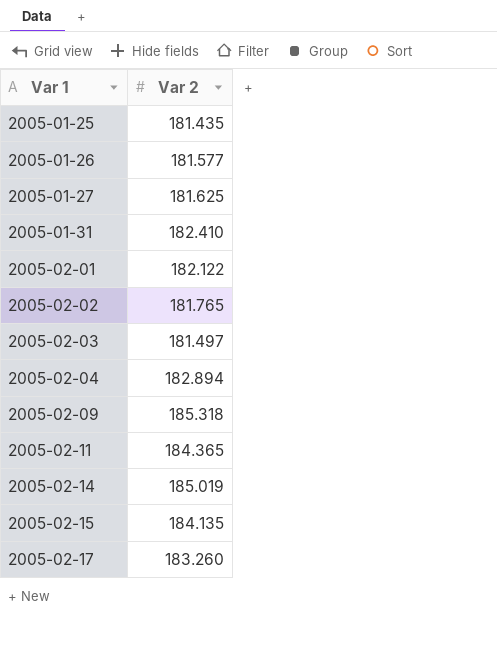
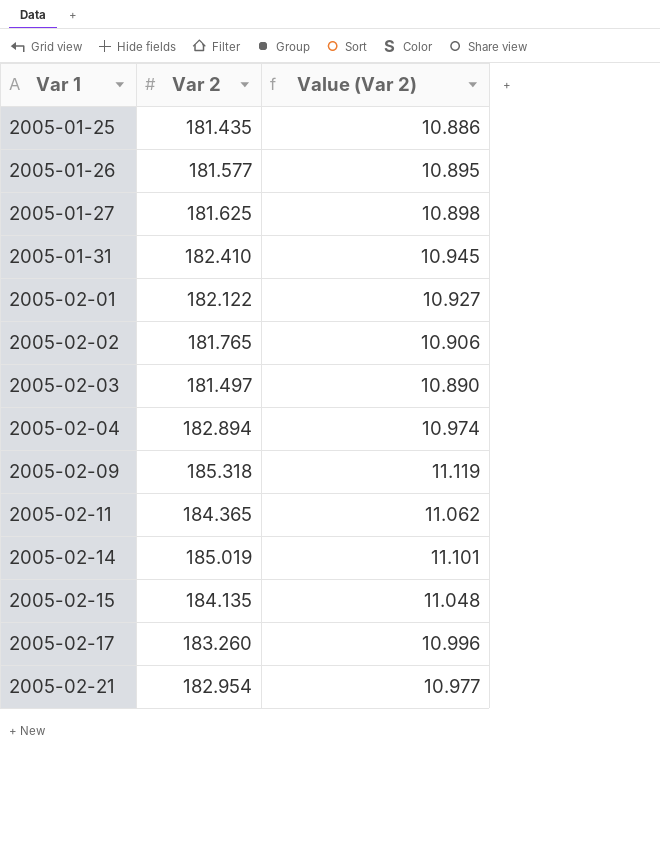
column Value (Var 2) | formula: none -> [Var 2] * 0.06
row 2005-02-21: none -> 182.954 | 10.977

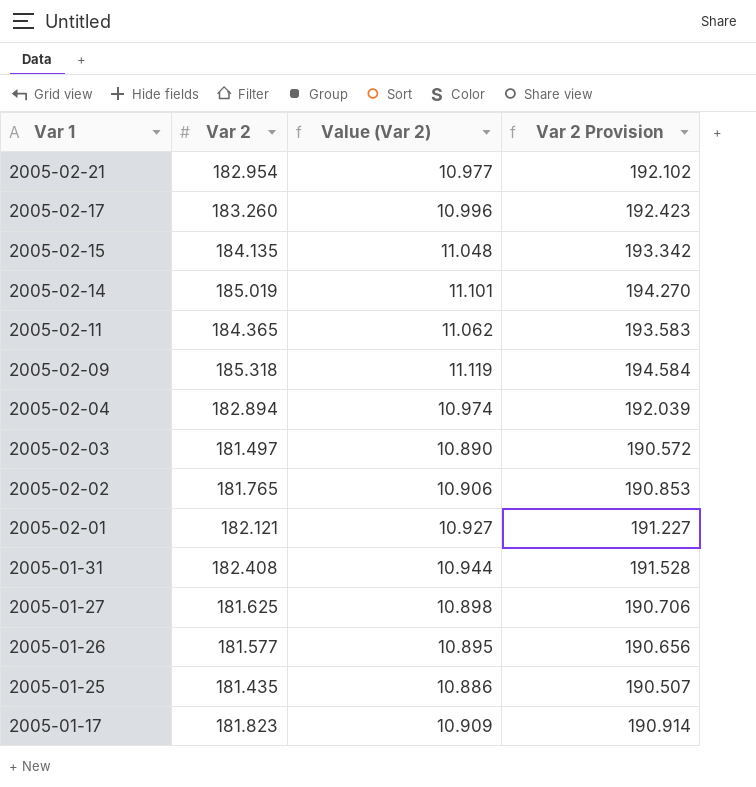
row order: Var 1 ascending -> Var 1 descending
column Var 2 Provision | formula: none -> [Var 2] * 1.05
2005-02-01 | Var 2: 182.122 -> 182.121
2005-01-31 | Var 2: 182.410 -> 182.408
2005-01-31 | Value (Var 2): 10.945 -> 10.944
row 2005-01-17: none -> 181.823 | 10.909 | 190.914

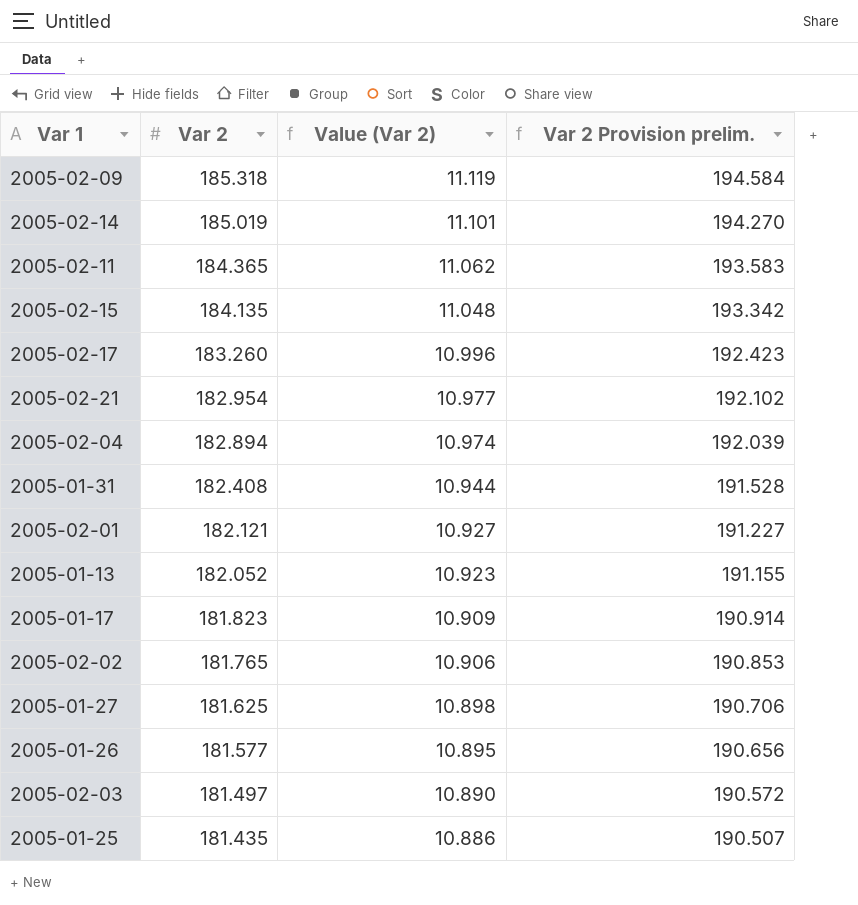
row order: Var 1 descending -> Var 2 descending
column name: Var 2 Provision -> Var 2 Provision prelim.
row 2005-01-13: none -> 182.052 | 10.923 | 191.155

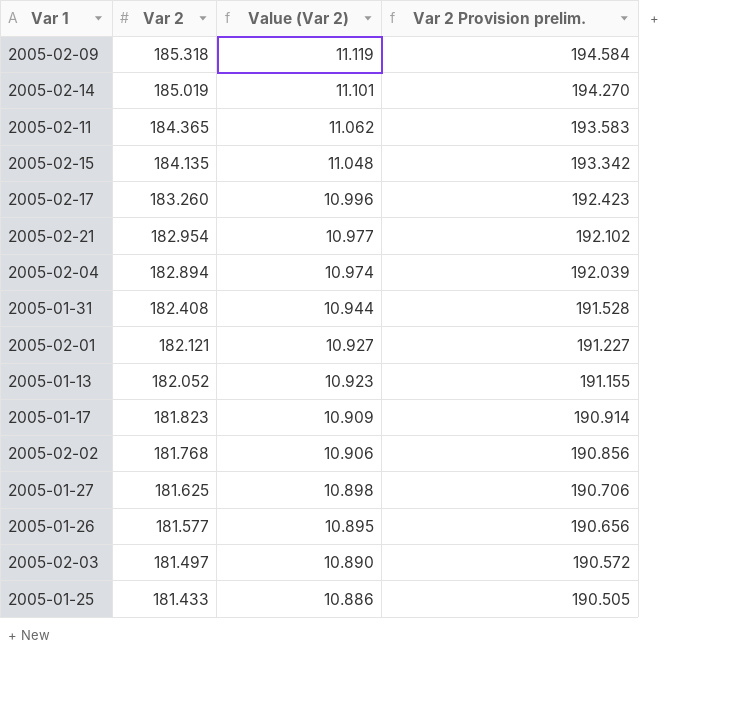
2005-02-02 | Var 2: 181.765 -> 181.768
2005-02-02 | Var 2 Provision prelim.: 190.853 -> 190.856
2005-01-25 | Var 2: 181.435 -> 181.433
2005-01-25 | Var 2 Provision prelim.: 190.507 -> 190.505

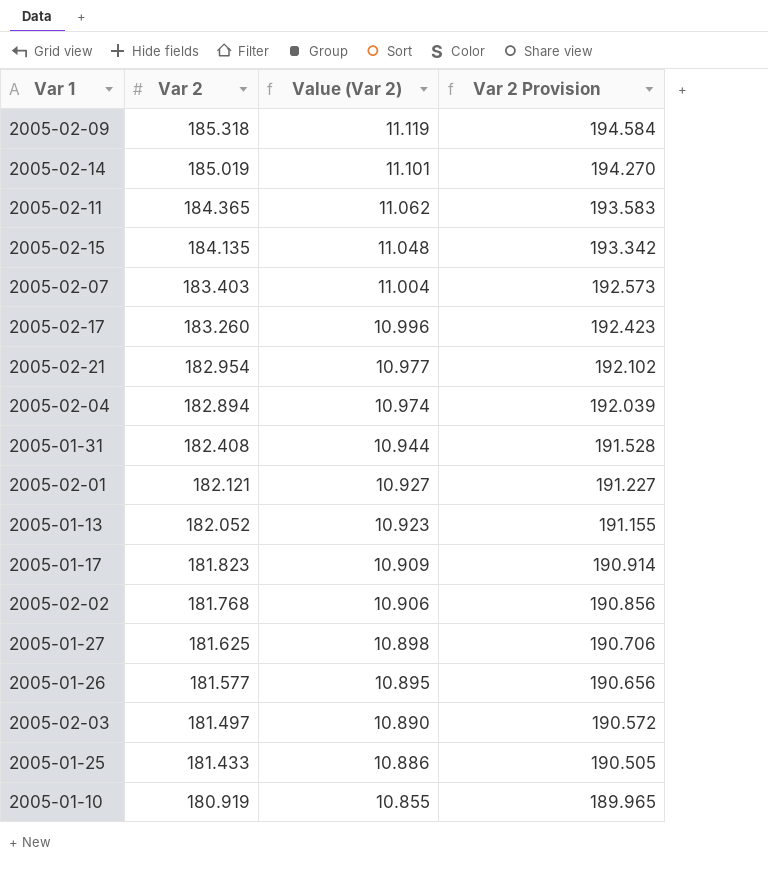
column name: Var 2 Provision prelim. -> Var 2 Provision
row 2005-02-07: none -> 183.403 | 11.004 | 192.573
row 2005-01-10: none -> 180.919 | 10.855 | 189.965

